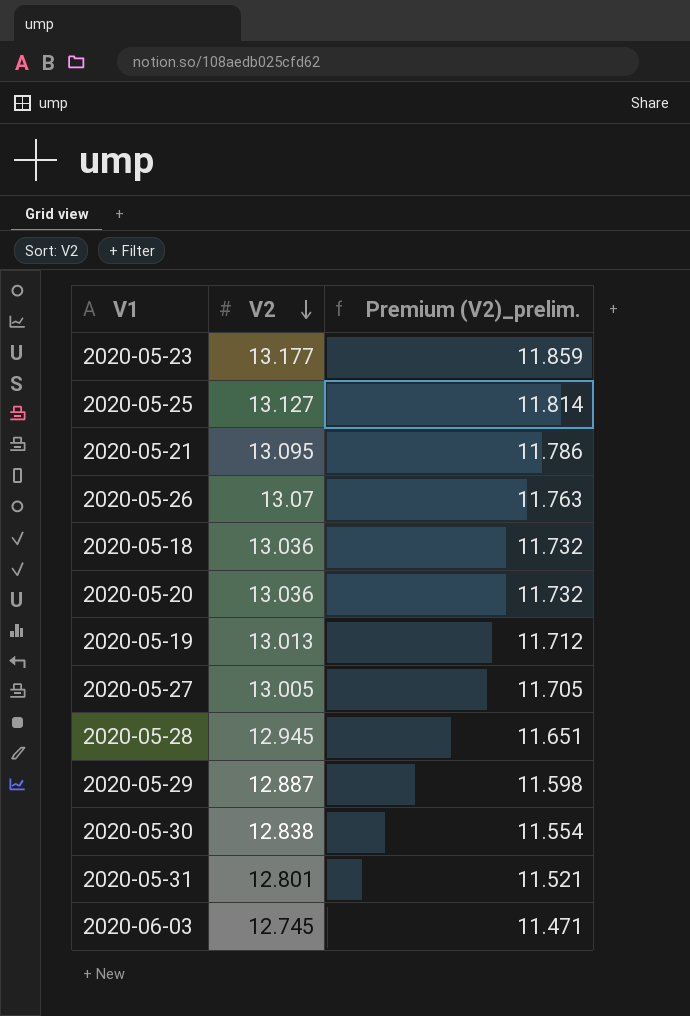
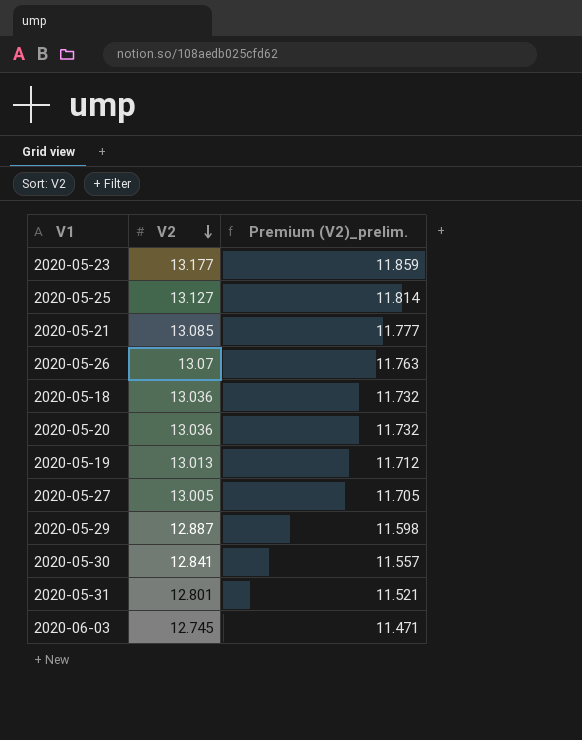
row 2020-05-28: 12.945 | 11.651 -> none
2020-05-21 | V2: 13.095 -> 13.085
2020-05-21 | Premium (V2)_prelim.: 11.786 -> 11.777
2020-05-30 | V2: 12.838 -> 12.841
2020-05-30 | Premium (V2)_prelim.: 11.554 -> 11.557

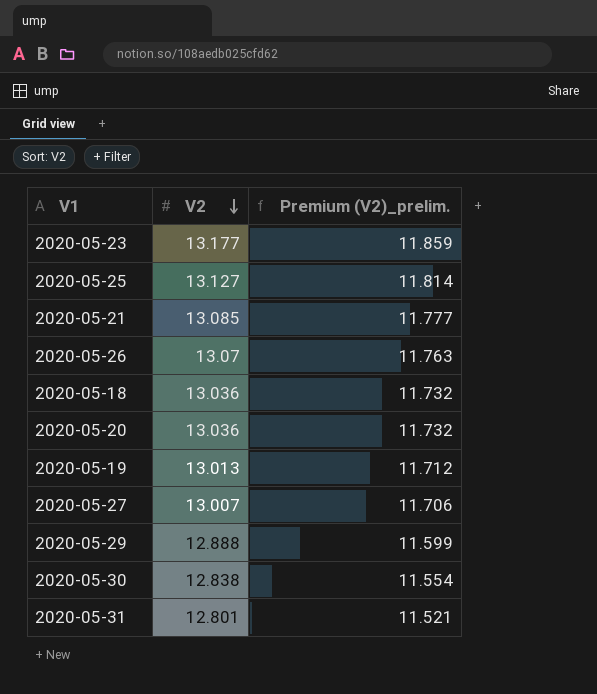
row 2020-06-03: 12.745 | 11.471 -> none
2020-05-27 | V2: 13.005 -> 13.007
2020-05-27 | Premium (V2)_prelim.: 11.705 -> 11.706
2020-05-29 | V2: 12.887 -> 12.888
2020-05-29 | Premium (V2)_prelim.: 11.598 -> 11.599
2020-05-30 | V2: 12.841 -> 12.838
2020-05-30 | Premium (V2)_prelim.: 11.557 -> 11.554

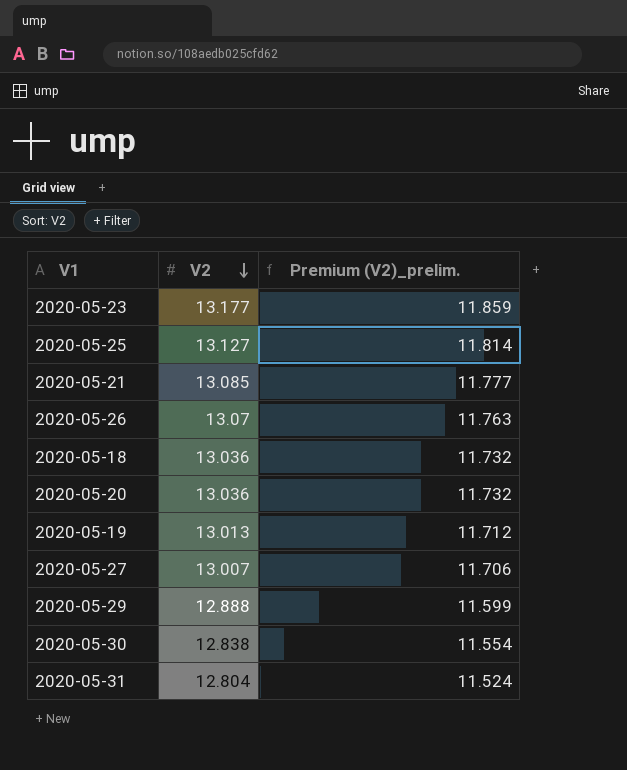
2020-05-31 | V2: 12.801 -> 12.804
2020-05-31 | Premium (V2)_prelim.: 11.521 -> 11.524

